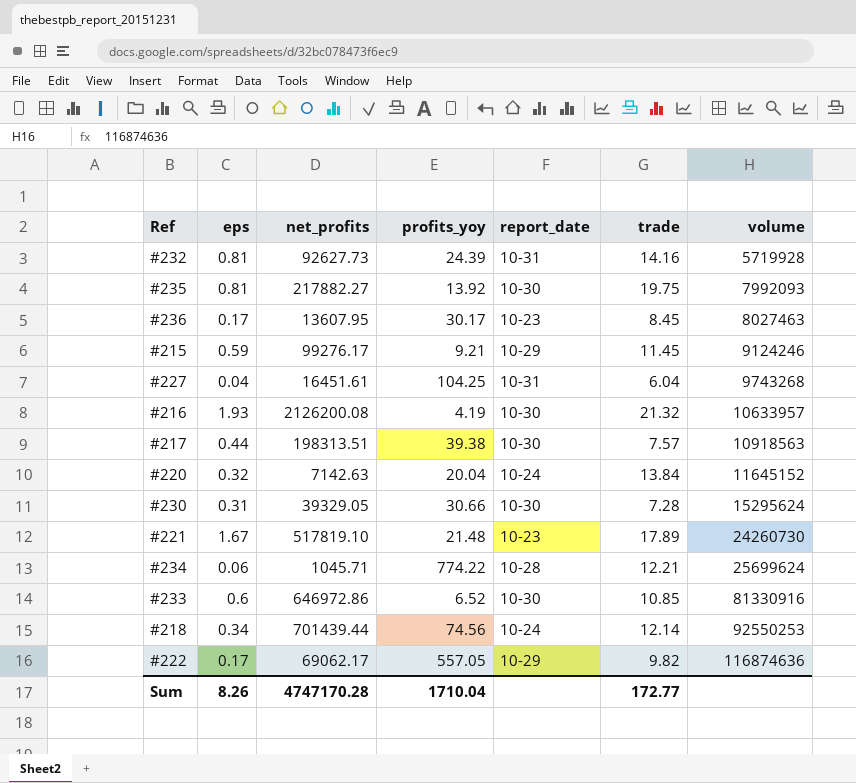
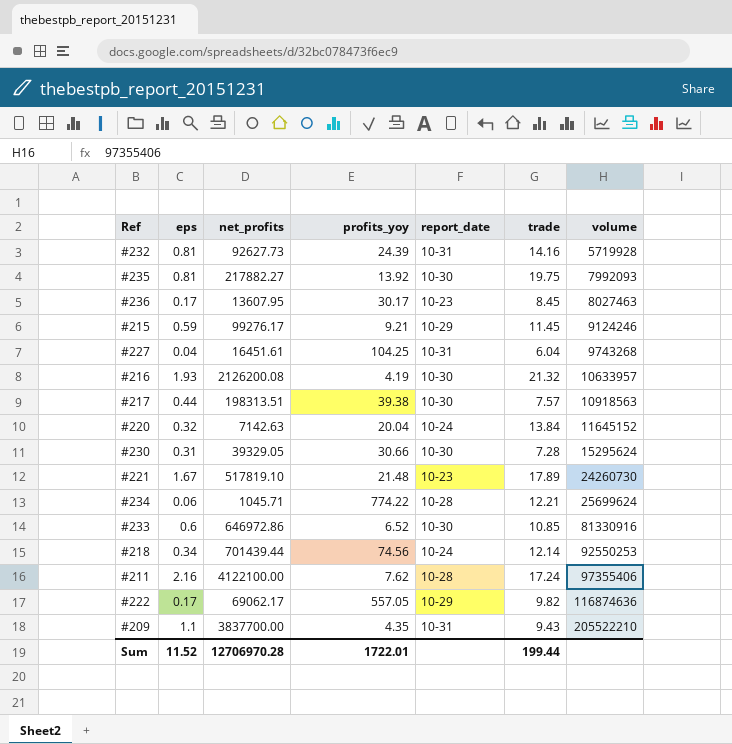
row #211: none -> 2.16 | 4122100.00 | 7.62 | 10-28 | 17.24 | 97355406
row #209: none -> 1.1 | 3837700.00 | 4.35 | 10-31 | 9.43 | 205522210
Sum | eps: 8.26 -> 11.52
Sum | net_profits: 4747170.28 -> 12706970.28
Sum | profits_yoy: 1710.04 -> 1722.01
Sum | trade: 172.77 -> 199.44

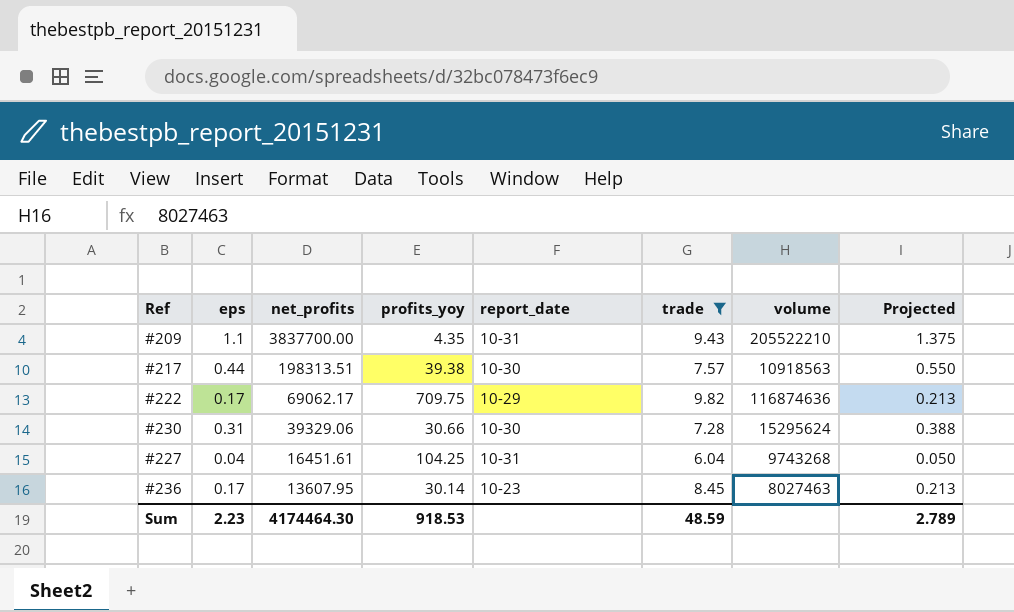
filter: none -> trade <= 9.82
row order: volume ascending -> net_profits descending
column Projected | formula: none -> [eps] * 1.25
#222 | profits_yoy: 557.05 -> 709.75
#230 | net_profits: 39329.05 -> 39329.06
#236 | profits_yoy: 30.17 -> 30.14
Sum | eps: 11.52 -> 2.23
Sum | net_profits: 12706970.28 -> 4174464.30
Sum | profits_yoy: 1722.01 -> 918.53
Sum | trade: 199.44 -> 48.59

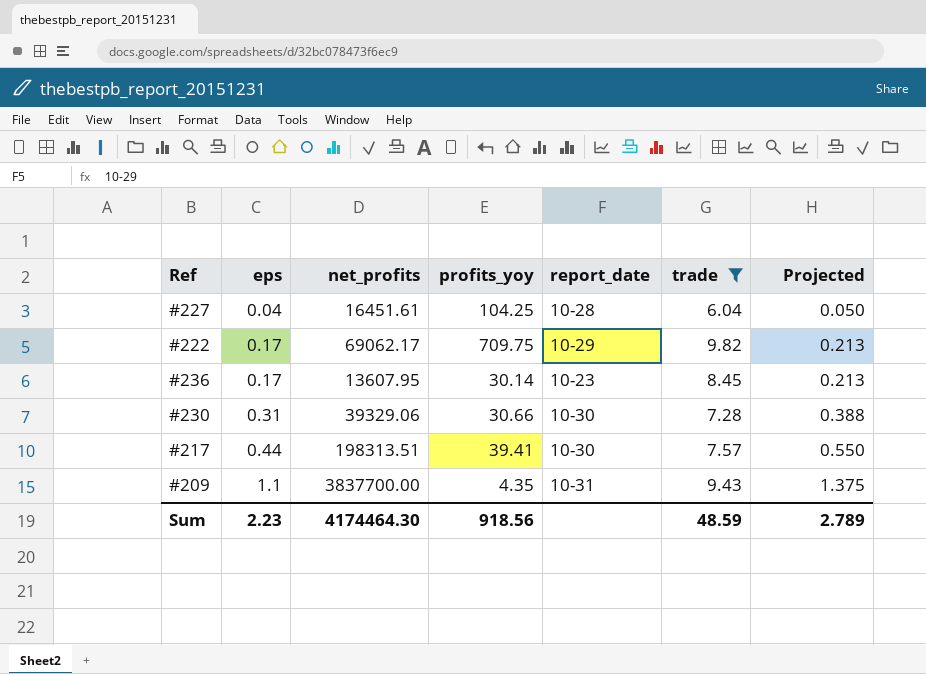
row order: net_profits descending -> eps ascending
column volume | position: 7 -> none
#227 | report_date: 10-31 -> 10-28
#217 | profits_yoy: 39.38 -> 39.41
Sum | profits_yoy: 918.53 -> 918.56

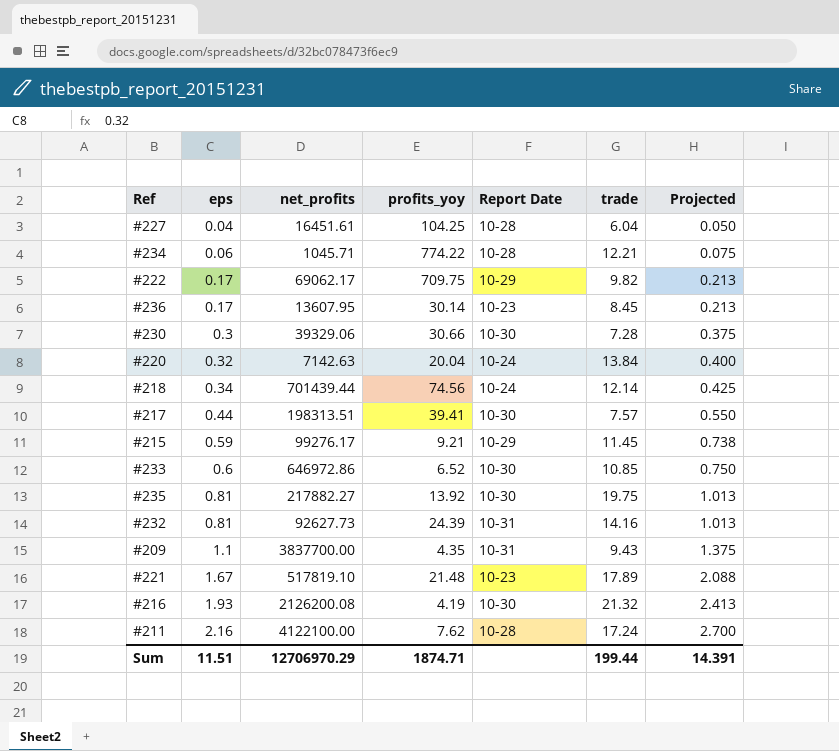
filter: trade <= 9.82 -> none
column name: report_date -> Report Date
#230 | eps: 0.31 -> 0.3
#230 | Projected: 0.388 -> 0.375
Sum | eps: 2.23 -> 11.51
Sum | net_profits: 4174464.30 -> 12706970.29
Sum | profits_yoy: 918.56 -> 1874.71
Sum | trade: 48.59 -> 199.44
Sum | Projected: 2.789 -> 14.391

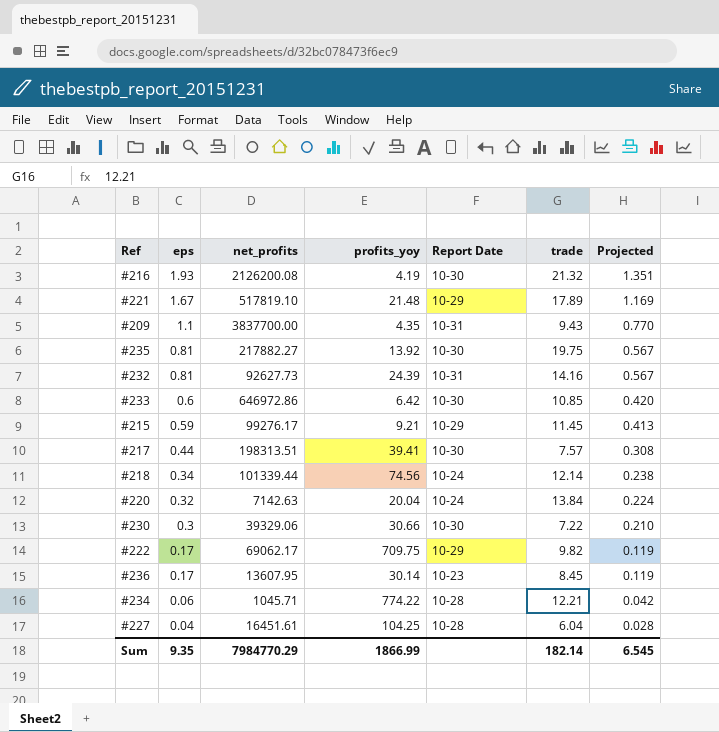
row order: eps ascending -> eps descending
column Projected | formula: [eps] * 1.25 -> [eps] * 0.7
row #211: 2.16 | 4122100.00 | 7.62 | 10-28 | 17.24 | 2.700 -> none
#221 | Report Date: 10-23 -> 10-29
#233 | profits_yoy: 6.52 -> 6.42
#218 | net_profits: 701439.44 -> 101339.44
#230 | trade: 7.28 -> 7.22
Sum | eps: 11.51 -> 9.35
Sum | net_profits: 12706970.29 -> 7984770.29
Sum | profits_yoy: 1874.71 -> 1866.99
Sum | trade: 199.44 -> 182.14
Sum | Projected: 14.391 -> 6.545

